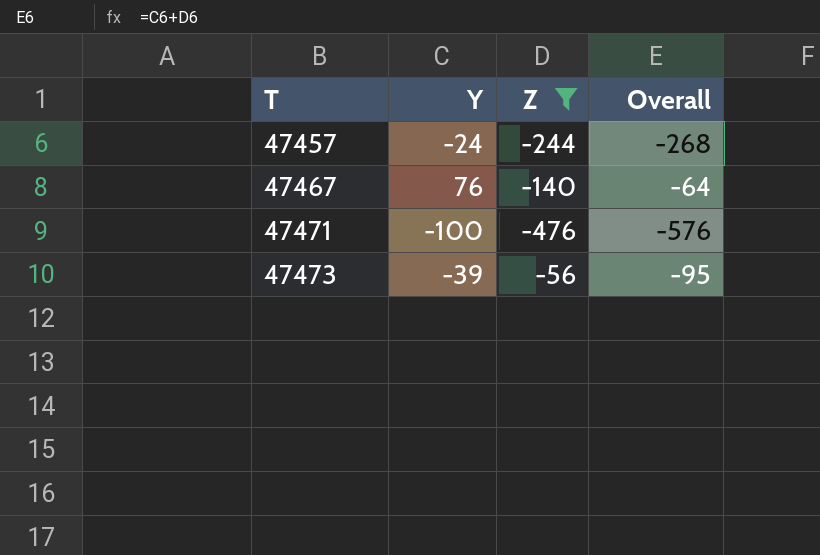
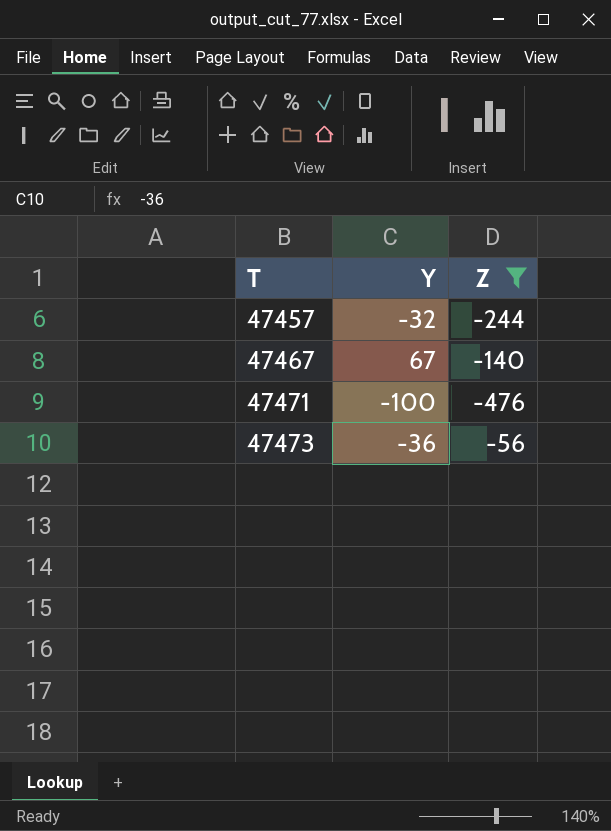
column Overall | formula: [Y] + [Z] -> none
47457 | Y: -24 -> -32
47467 | Y: 76 -> 67
47473 | Y: -39 -> -36

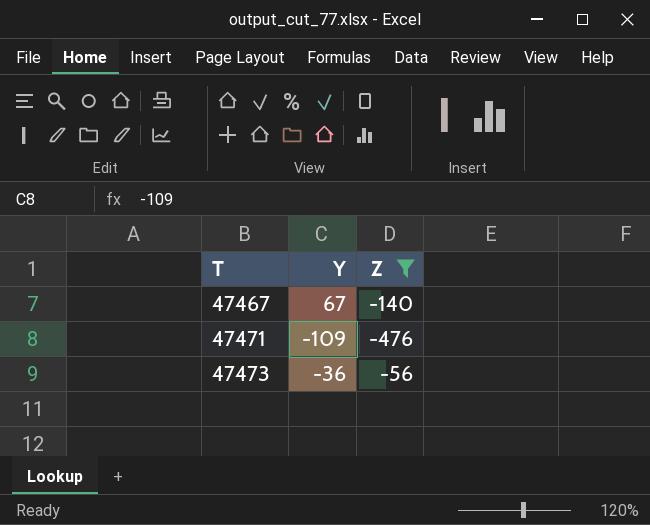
row 47457: -32 | -244 -> none
47471 | Y: -100 -> -109

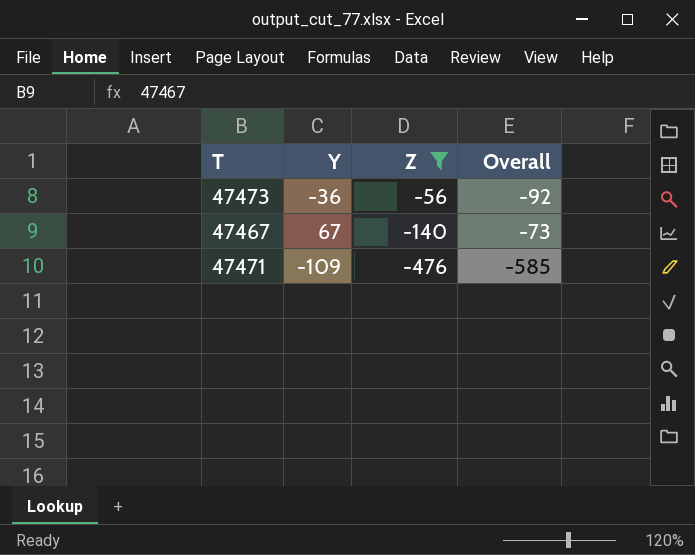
row order: T ascending -> Z descending
column Overall | formula: none -> [Y] + [Z]

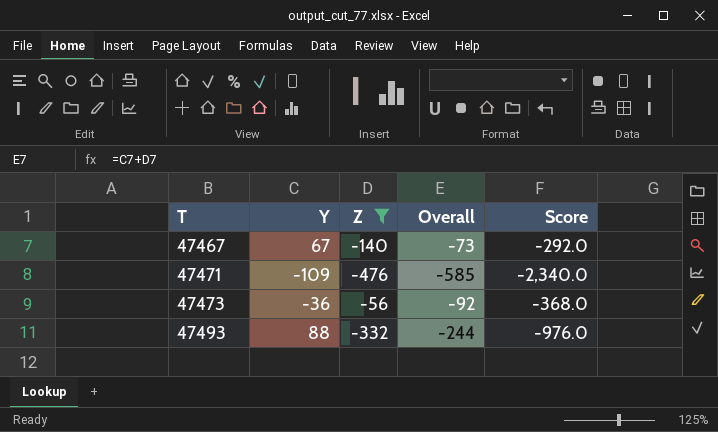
row order: Z descending -> T ascending
column Score | formula: none -> [Overall] * 4
row 47493: none -> 88 | -332 | -244 | -976.0

